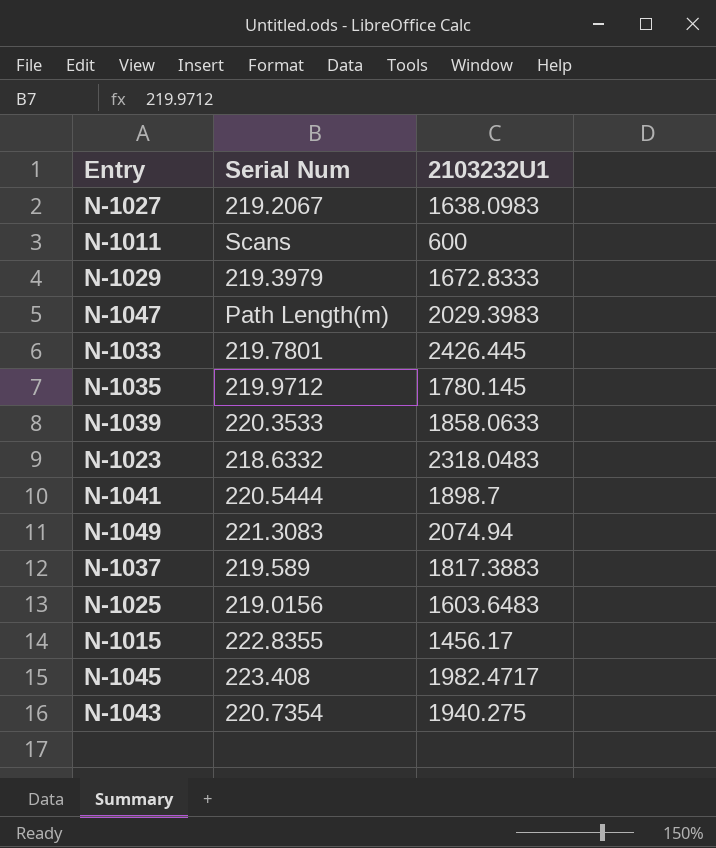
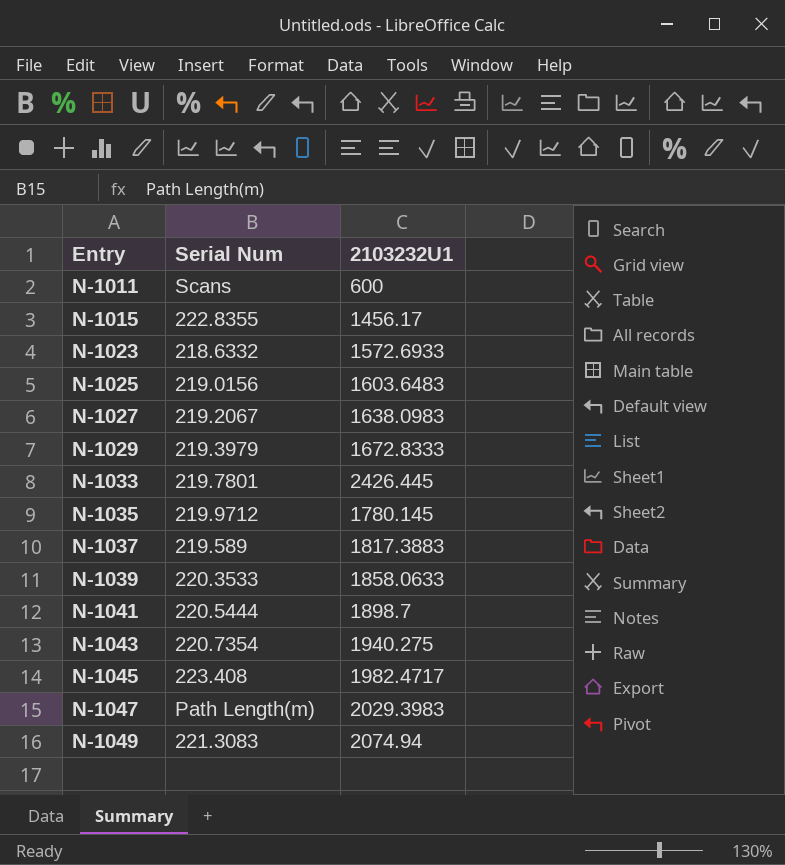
row order: none -> Entry ascending
N-1023 | 2103232U1: 2318.0483 -> 1572.6933

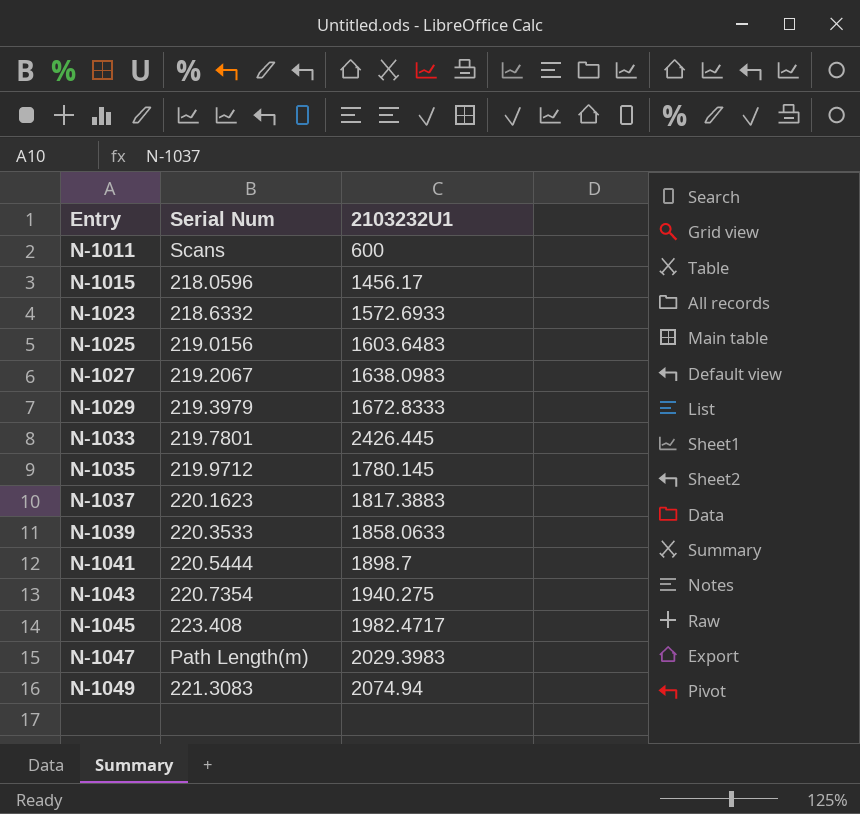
N-1015 | Serial Num: 222.8355 -> 218.0596
N-1037 | Serial Num: 219.589 -> 220.1623

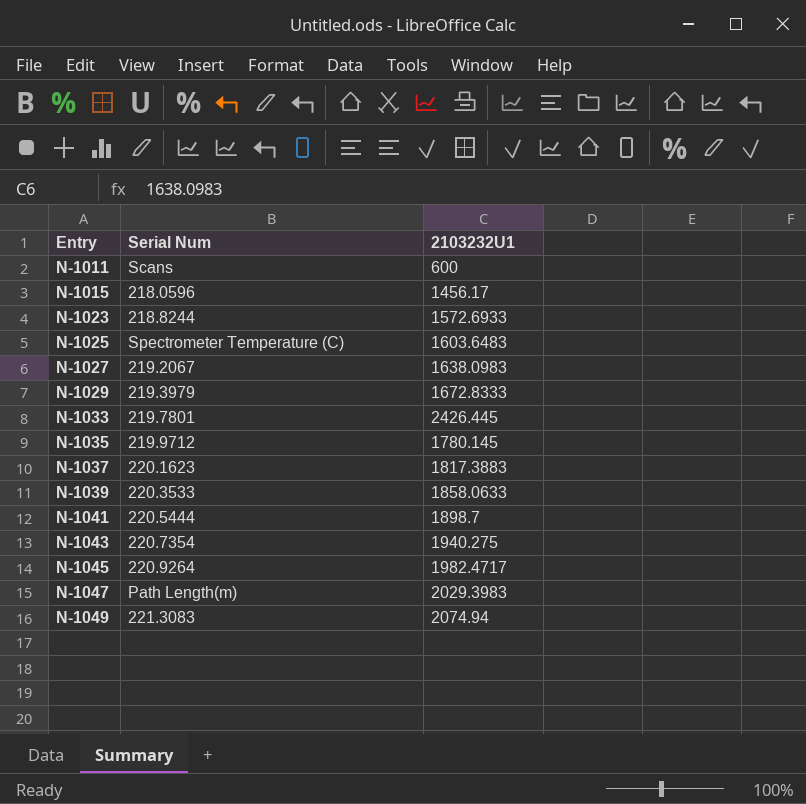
N-1023 | Serial Num: 218.6332 -> 218.8244
N-1025 | Serial Num: 219.0156 -> Spectrometer Temperature (C)
N-1045 | Serial Num: 223.408 -> 220.9264

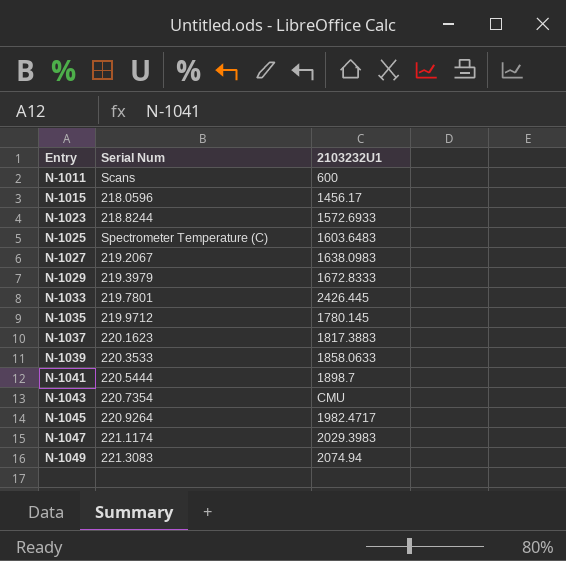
N-1043 | 2103232U1: 1940.275 -> CMU
N-1047 | Serial Num: Path Length(m) -> 221.1174

